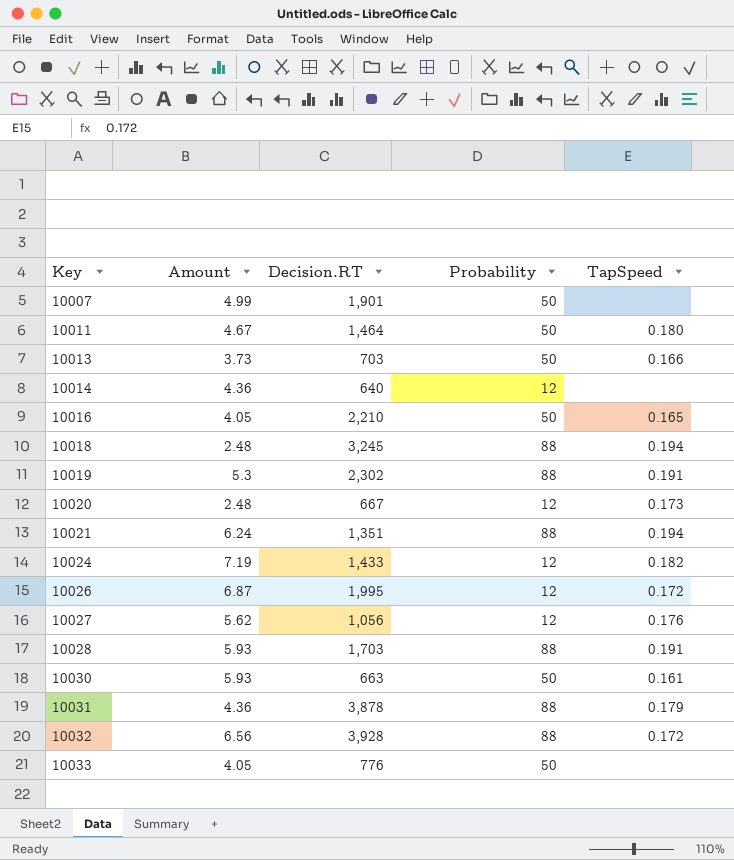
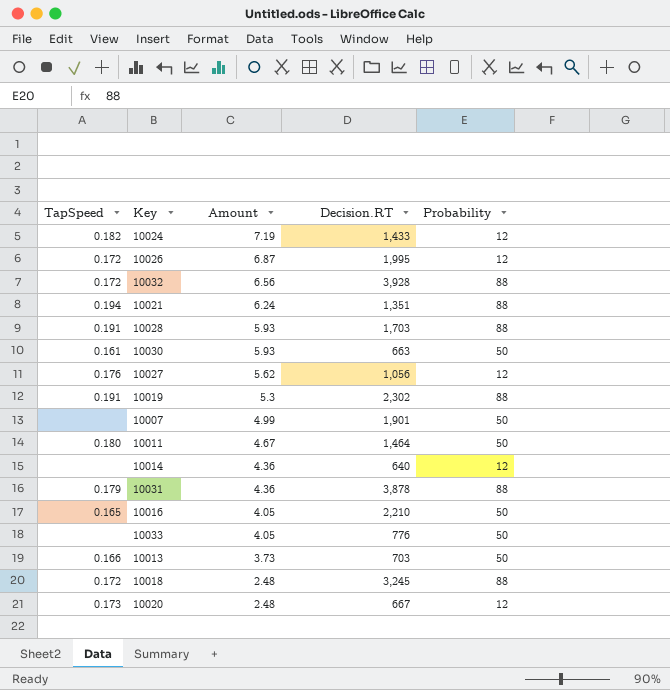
row order: Key ascending -> Amount descending
column TapSpeed | position: 5 -> 1
10018 | TapSpeed: 0.194 -> 0.172

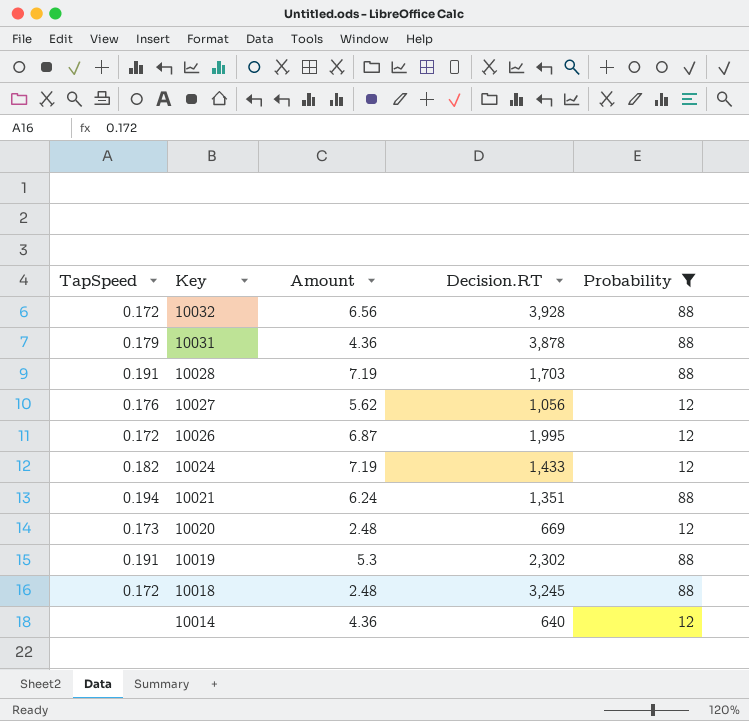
filter: none -> Probability != 50
row order: Amount descending -> Key descending
10028 | Amount: 5.93 -> 7.19
10020 | Decision.RT: 667 -> 669

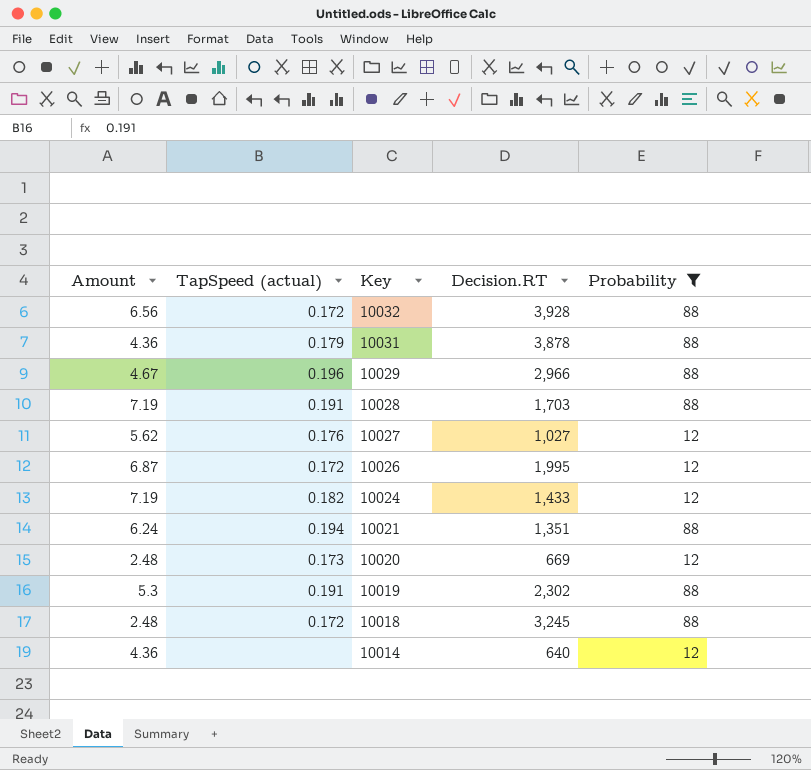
column Amount | position: 3 -> 1
column name: TapSpeed -> TapSpeed (actual)
row 10029: none -> 4.67 | 0.196 | 2,966 | 88
10027 | Decision.RT: 1,056 -> 1,027

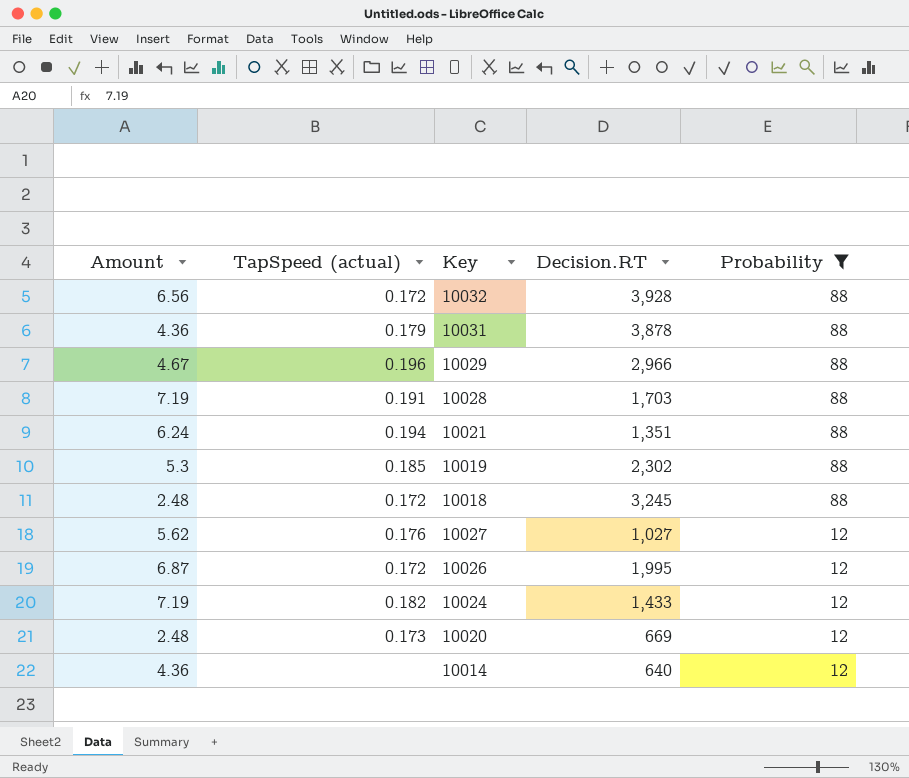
row order: Key descending -> Probability descending
10019 | TapSpeed (actual): 0.191 -> 0.185

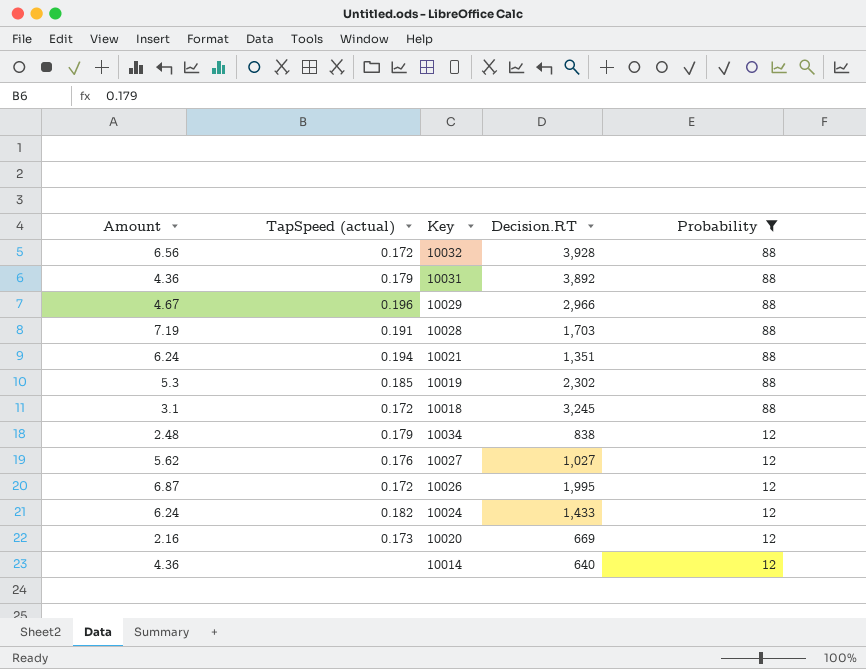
10031 | Decision.RT: 3,878 -> 3,892
10018 | Amount: 2.48 -> 3.1
row 10034: none -> 2.48 | 0.179 | 838 | 12
10024 | Amount: 7.19 -> 6.24
10020 | Amount: 2.48 -> 2.16

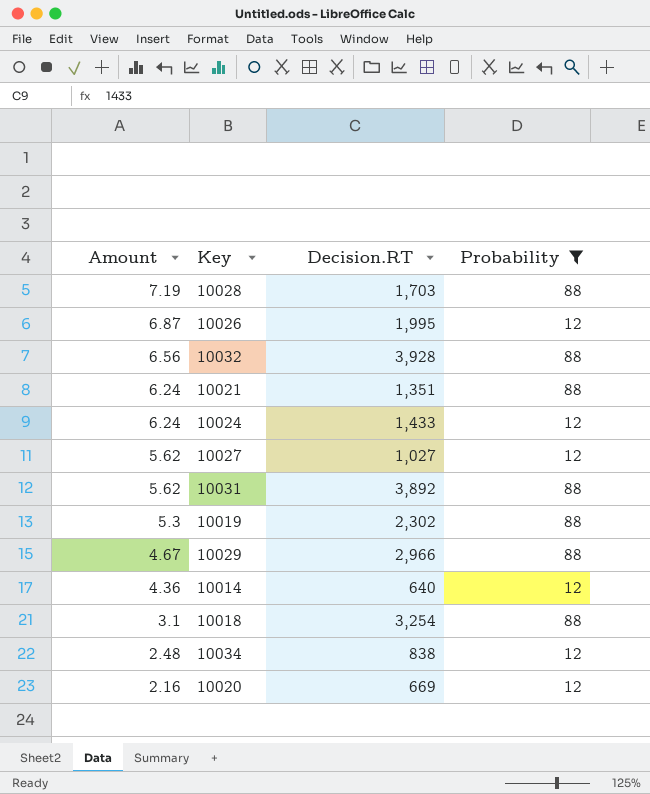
row order: Probability descending -> Amount descending
column TapSpeed (actual) | position: 2 -> none
10031 | Amount: 4.36 -> 5.62
10018 | Decision.RT: 3,245 -> 3,254

